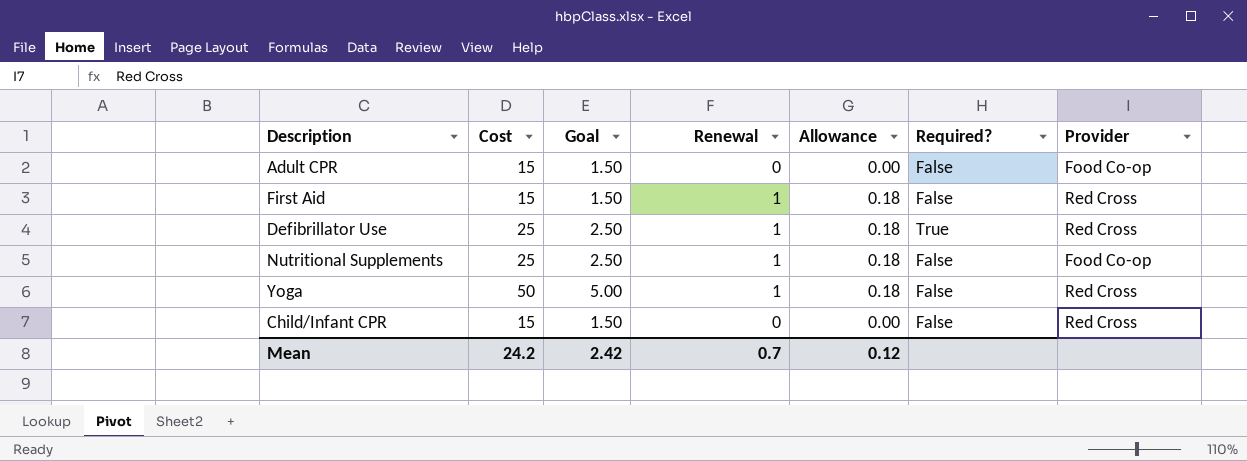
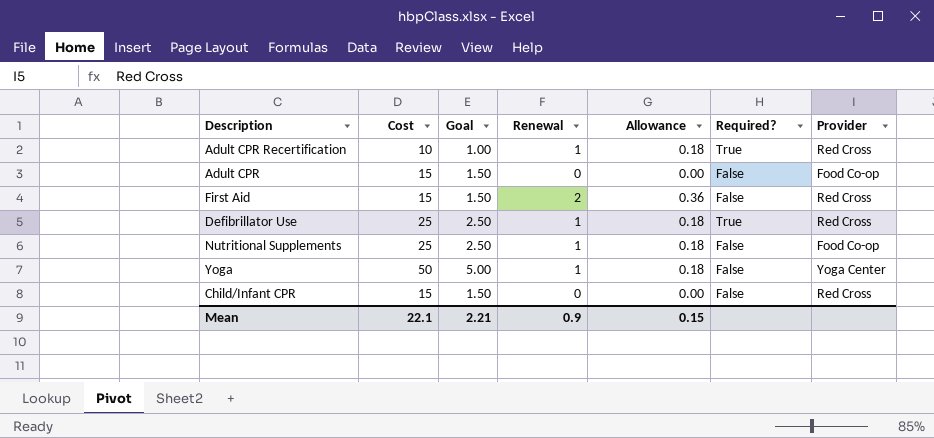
row Adult CPR Recertification: none -> 10 | 1.00 | 1 | 0.18 | True | Red Cross
First Aid | Renewal: 1 -> 2
First Aid | Allowance: 0.18 -> 0.36
Yoga | Provider: Red Cross -> Yoga Center
Mean | Cost: 24.2 -> 22.1
Mean | Goal: 2.42 -> 2.21
Mean | Renewal: 0.7 -> 0.9
Mean | Allowance: 0.12 -> 0.15

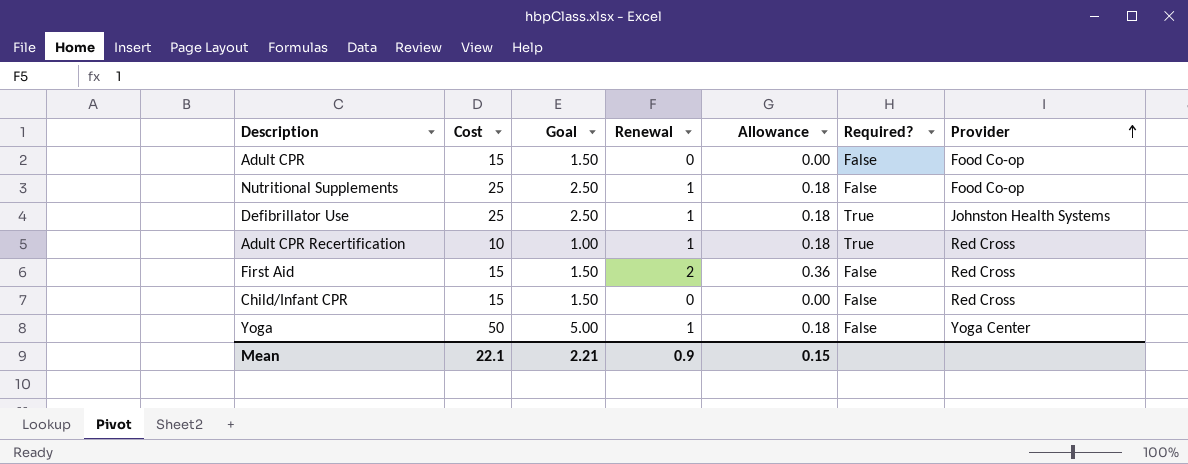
row order: none -> Provider ascending
Defibrillator Use | Provider: Red Cross -> Johnston Health Systems

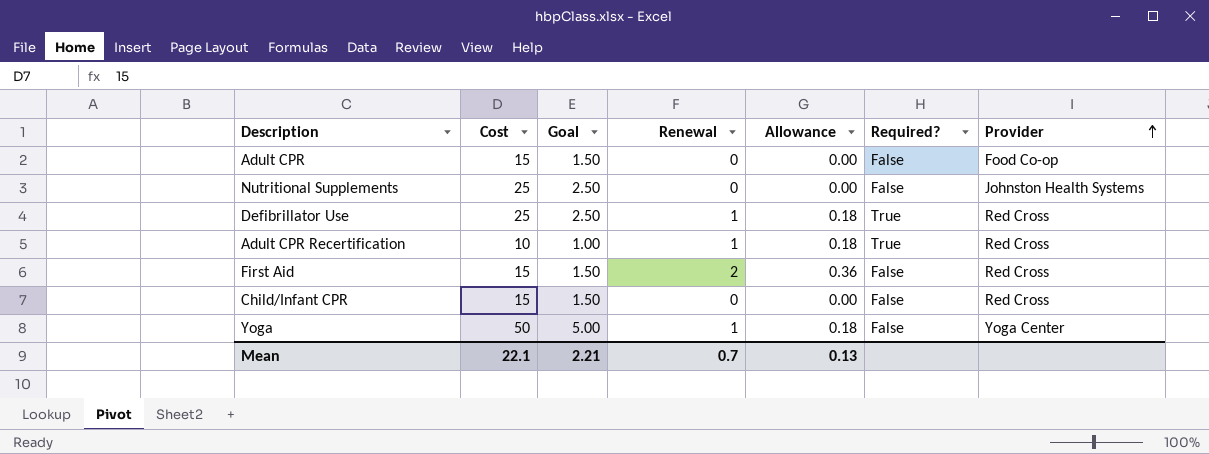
Nutritional Supplements | Renewal: 1 -> 0
Nutritional Supplements | Allowance: 0.18 -> 0.00
Nutritional Supplements | Provider: Food Co-op -> Johnston Health Systems
Defibrillator Use | Provider: Johnston Health Systems -> Red Cross
Mean | Renewal: 0.9 -> 0.7
Mean | Allowance: 0.15 -> 0.13

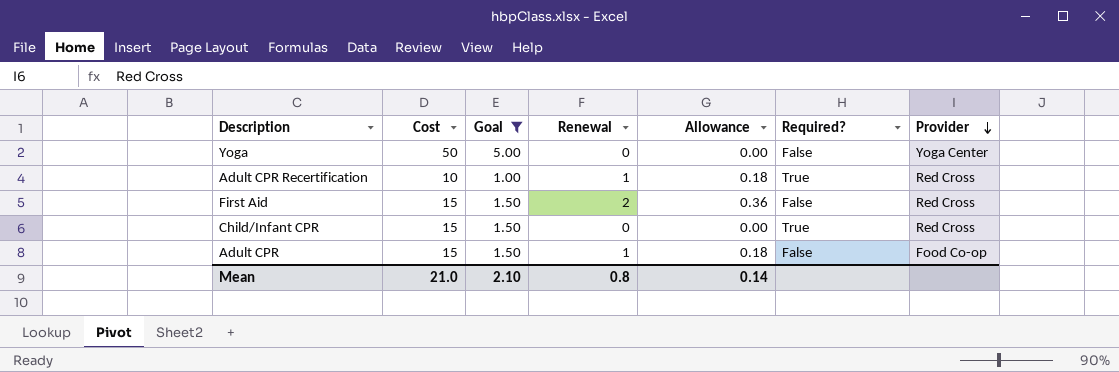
filter: none -> Goal != 2.50
row order: Provider ascending -> Provider descending
Yoga | Renewal: 1 -> 0
Yoga | Allowance: 0.18 -> 0.00
Child/Infant CPR | Required?: False -> True
Adult CPR | Renewal: 0 -> 1
Adult CPR | Allowance: 0.00 -> 0.18
Mean | Cost: 22.1 -> 21.0
Mean | Goal: 2.21 -> 2.10
Mean | Renewal: 0.7 -> 0.8
Mean | Allowance: 0.13 -> 0.14

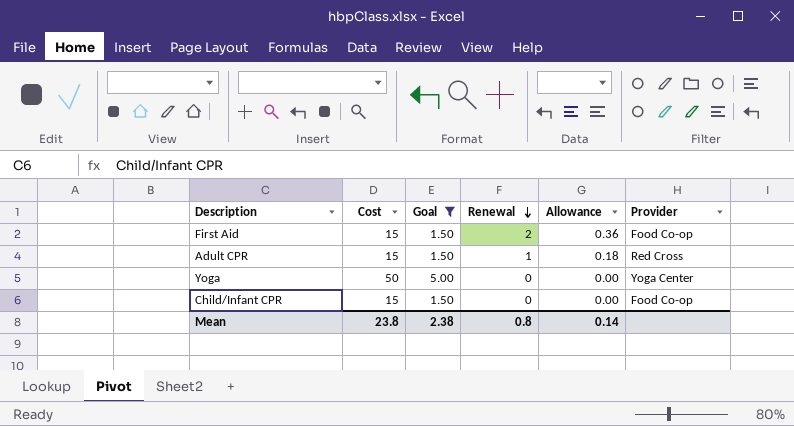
row order: Provider descending -> Renewal descending
column Required? | position: 6 -> none
row Adult CPR Recertification: 10 | 1.00 | 1 | 0.18 | True | Red Cross -> none
First Aid | Provider: Red Cross -> Food Co-op
Adult CPR | Provider: Food Co-op -> Red Cross
Child/Infant CPR | Provider: Red Cross -> Food Co-op
Mean | Cost: 21.0 -> 23.8
Mean | Goal: 2.10 -> 2.38

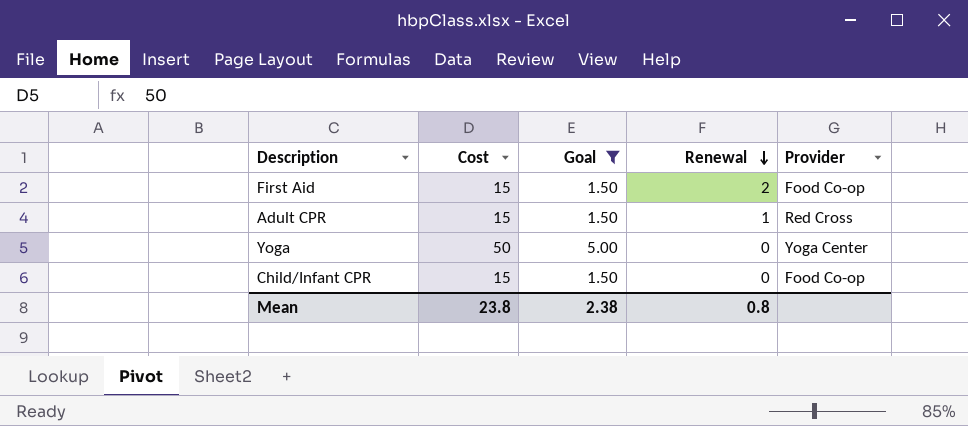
column Allowance | formula: [Renewal] * 0.18 -> none

